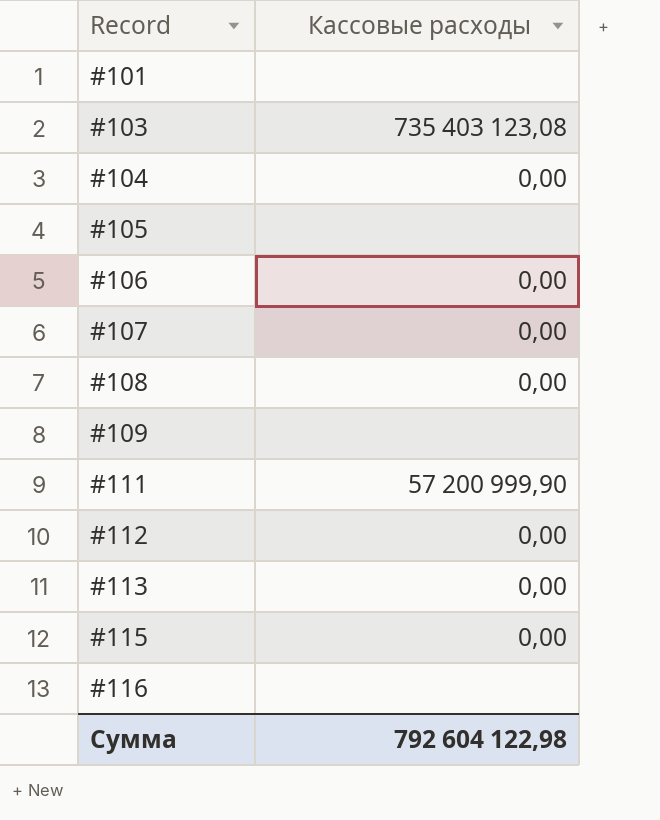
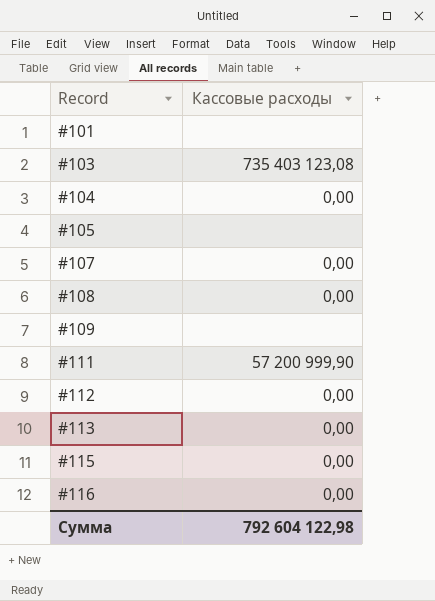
row #106: 0,00 -> none
#116 | Кассовые расходы: none -> 0,00

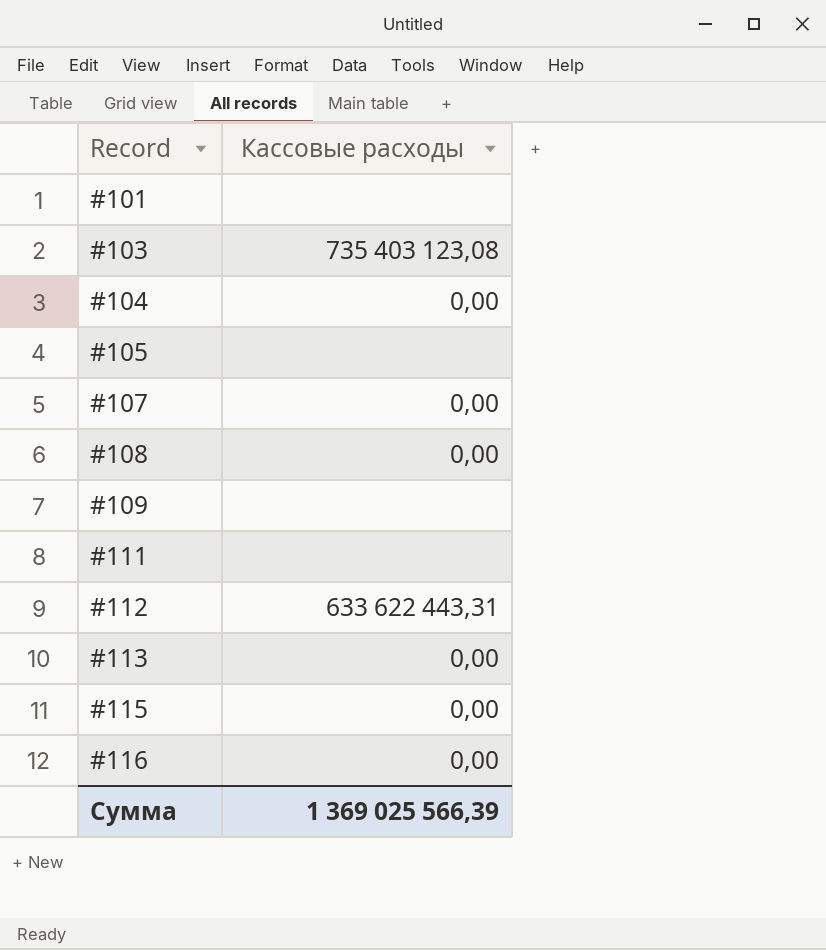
#111 | Кассовые расходы: 57 200 999,90 -> none
#112 | Кассовые расходы: 0,00 -> 633 622 443,31
Сумма | Кассовые расходы: 792 604 122,98 -> 1 369 025 566,39

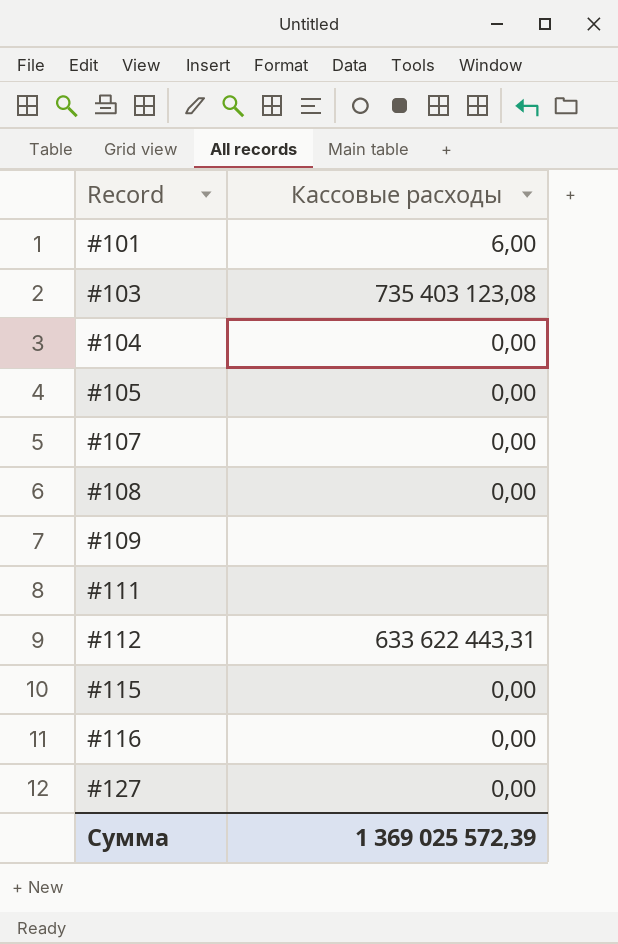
row #113: 0,00 -> none
#101 | Кассовые расходы: none -> 6,00
#105 | Кассовые расходы: none -> 0,00
row #127: none -> 0,00
Сумма | Кассовые расходы: 1 369 025 566,39 -> 1 369 025 572,39

